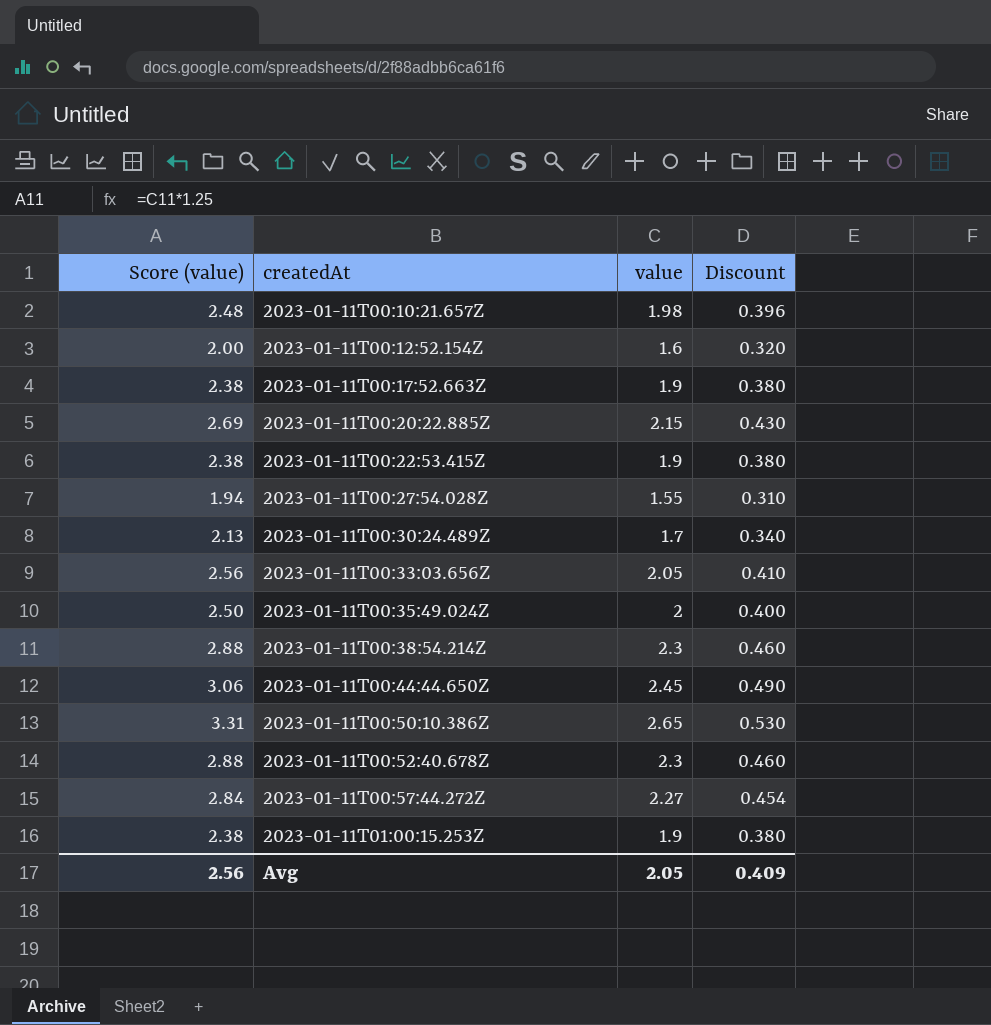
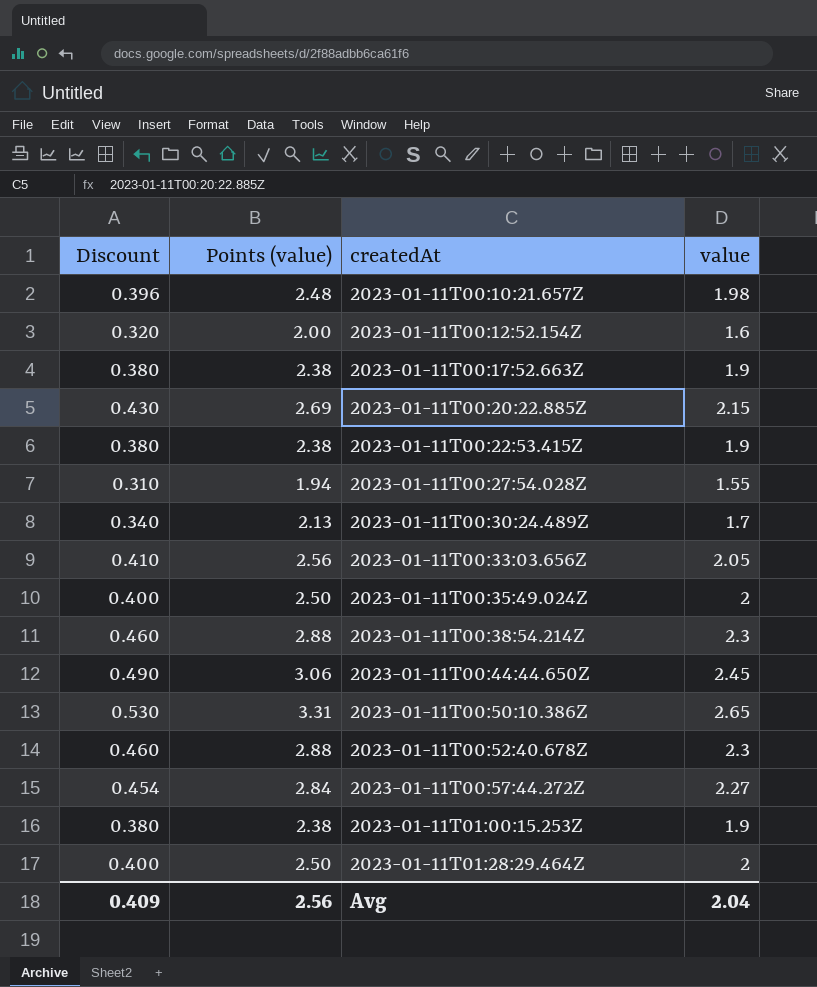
column Discount | position: 4 -> 1
column name: Score (value) -> Points (value)
row 2023-01-11T01:28:29.464Z: none -> 0.400 | 2.50 | 2
Avg | value: 2.05 -> 2.04

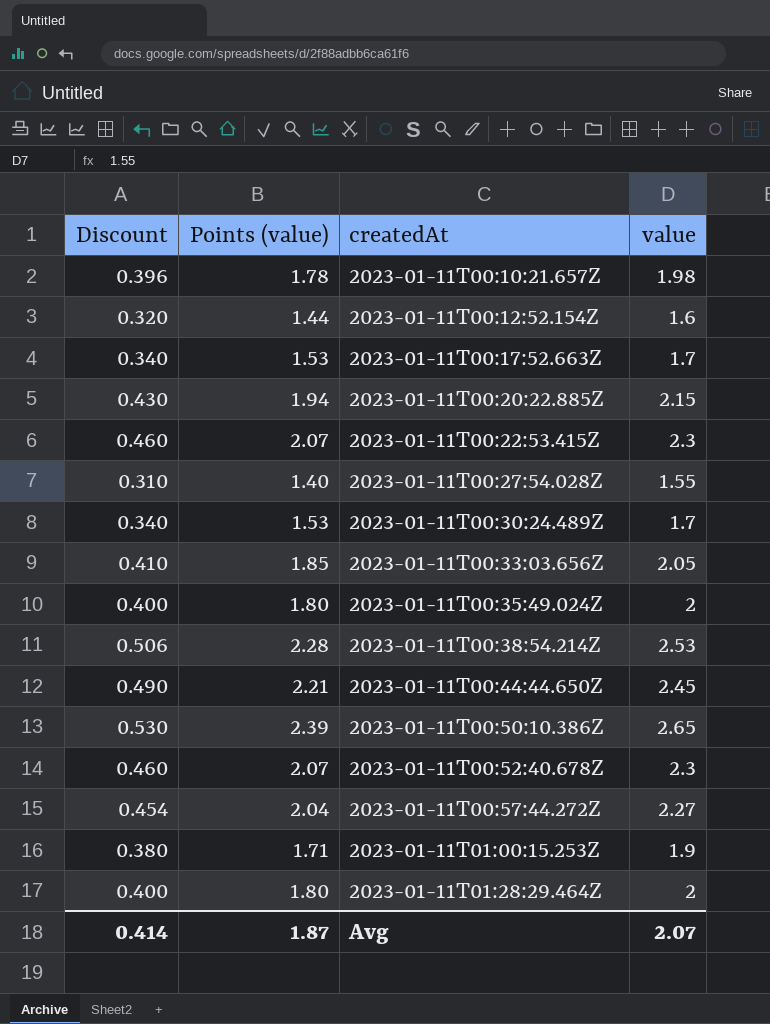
column Points (value) | formula: [value] * 1.25 -> [value] * 0.9
2023-01-11T00:17:52.663Z | Discount: 0.380 -> 0.340
2023-01-11T00:17:52.663Z | value: 1.9 -> 1.7
2023-01-11T00:22:53.415Z | Discount: 0.380 -> 0.460
2023-01-11T00:22:53.415Z | value: 1.9 -> 2.3
2023-01-11T00:38:54.214Z | Discount: 0.460 -> 0.506
2023-01-11T00:38:54.214Z | value: 2.3 -> 2.53
Avg | Discount: 0.409 -> 0.414
Avg | Points (value): 2.56 -> 1.87
Avg | value: 2.04 -> 2.07

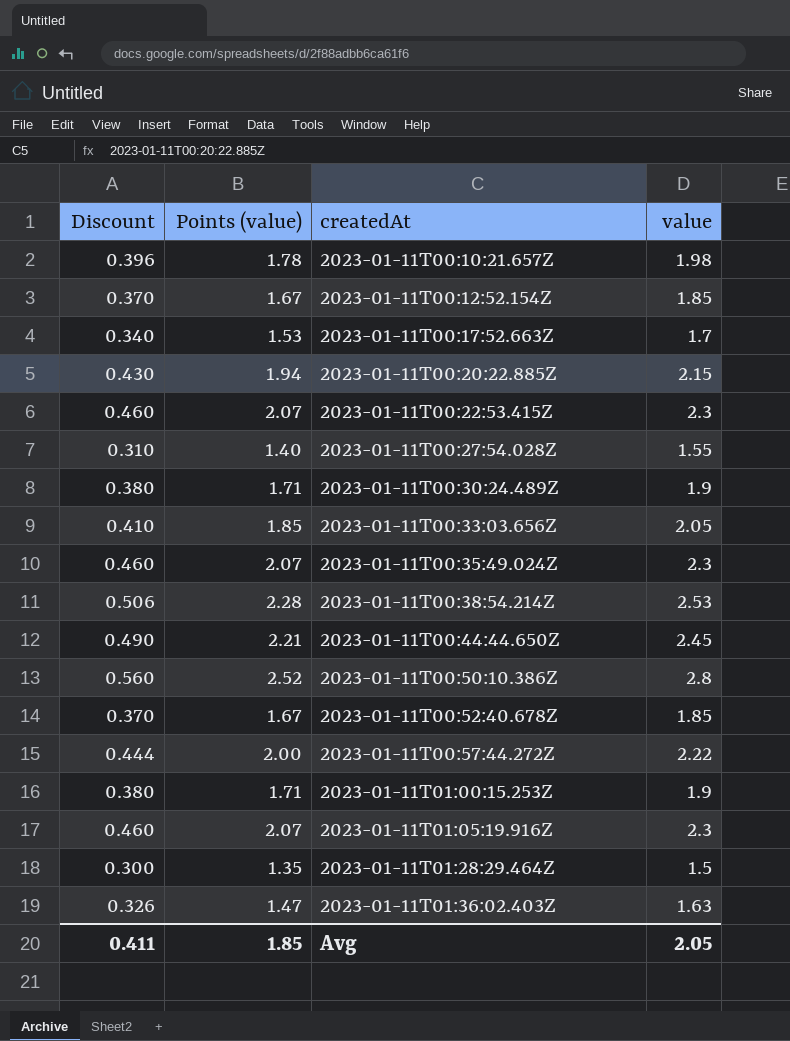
2023-01-11T00:12:52.154Z | Discount: 0.320 -> 0.370
2023-01-11T00:12:52.154Z | Points (value): 1.44 -> 1.67
2023-01-11T00:12:52.154Z | value: 1.6 -> 1.85
2023-01-11T00:30:24.489Z | Discount: 0.340 -> 0.380
2023-01-11T00:30:24.489Z | Points (value): 1.53 -> 1.71
2023-01-11T00:30:24.489Z | value: 1.7 -> 1.9
2023-01-11T00:35:49.024Z | Discount: 0.400 -> 0.460
2023-01-11T00:35:49.024Z | Points (value): 1.80 -> 2.07
2023-01-11T00:35:49.024Z | value: 2 -> 2.3
2023-01-11T00:50:10.386Z | Discount: 0.530 -> 0.560
2023-01-11T00:50:10.386Z | Points (value): 2.39 -> 2.52
2023-01-11T00:50:10.386Z | value: 2.65 -> 2.8
2023-01-11T00:52:40.678Z | Discount: 0.460 -> 0.370
2023-01-11T00:52:40.678Z | Points (value): 2.07 -> 1.67
2023-01-11T00:52:40.678Z | value: 2.3 -> 1.85
2023-01-11T00:57:44.272Z | Discount: 0.454 -> 0.444
2023-01-11T00:57:44.272Z | Points (value): 2.04 -> 2.00
2023-01-11T00:57:44.272Z | value: 2.27 -> 2.22
row 2023-01-11T01:05:19.916Z: none -> 0.460 | 2.07 | 2.3
2023-01-11T01:28:29.464Z | Discount: 0.400 -> 0.300
2023-01-11T01:28:29.464Z | Points (value): 1.80 -> 1.35
2023-01-11T01:28:29.464Z | value: 2 -> 1.5
row 2023-01-11T01:36:02.403Z: none -> 0.326 | 1.47 | 1.63
Avg | Discount: 0.414 -> 0.411
Avg | Points (value): 1.87 -> 1.85
Avg | value: 2.07 -> 2.05

